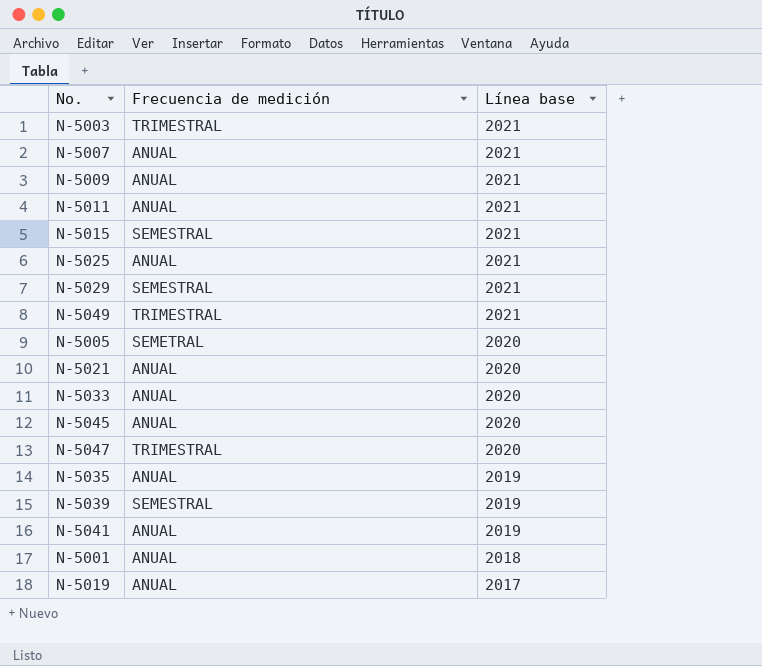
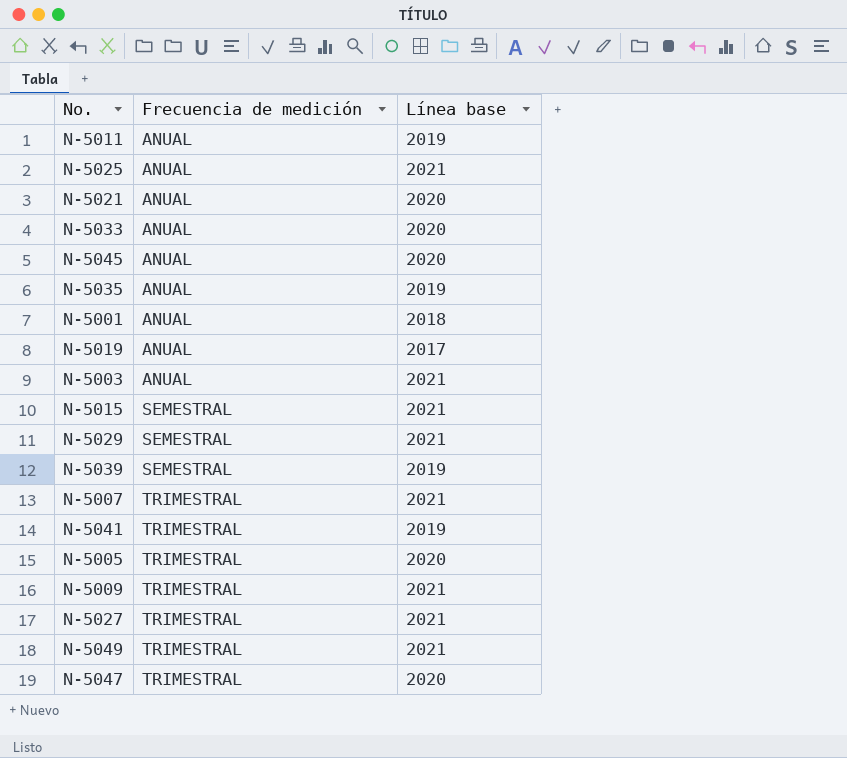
row order: Línea base descending -> Frecuencia de medición ascending
N-5011 | Línea base: 2021 -> 2019
N-5003 | Frecuencia de medición: TRIMESTRAL -> ANUAL
N-5007 | Frecuencia de medición: ANUAL -> TRIMESTRAL
N-5041 | Frecuencia de medición: ANUAL -> TRIMESTRAL
N-5005 | Frecuencia de medición: SEMETRAL -> TRIMESTRAL
N-5009 | Frecuencia de medición: ANUAL -> TRIMESTRAL
row N-5027: none -> TRIMESTRAL | 2021

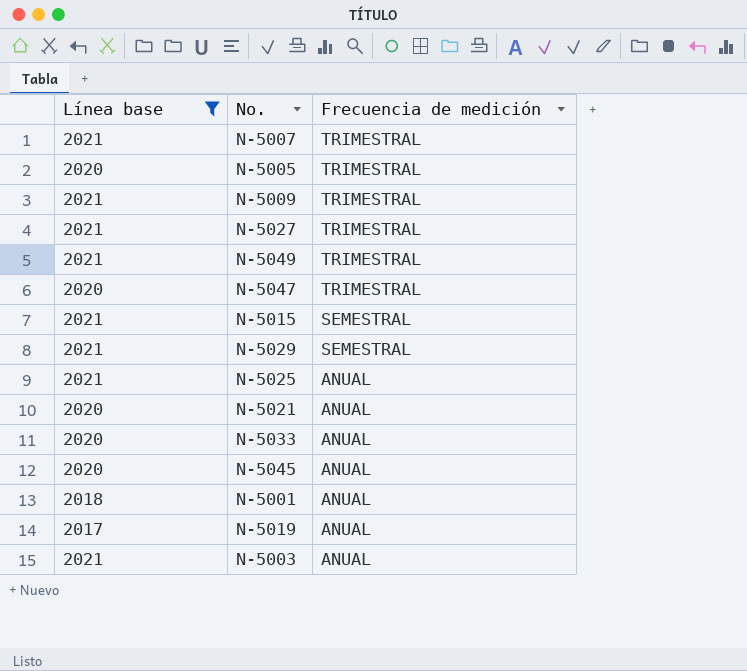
filter: none -> Línea base != 2019
row order: Frecuencia de medición ascending -> Frecuencia de medición descending
column Línea base | position: 3 -> 1

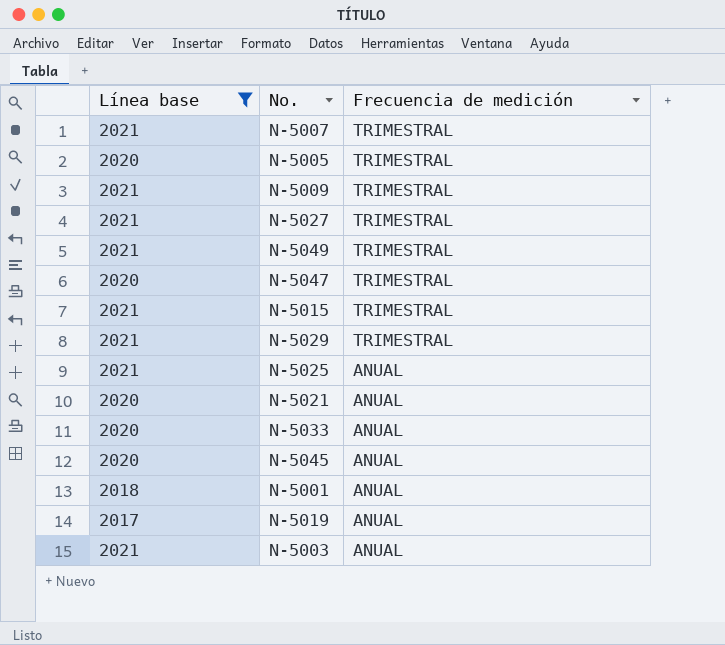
N-5015 | Frecuencia de medición: SEMESTRAL -> TRIMESTRAL
N-5029 | Frecuencia de medición: SEMESTRAL -> TRIMESTRAL

